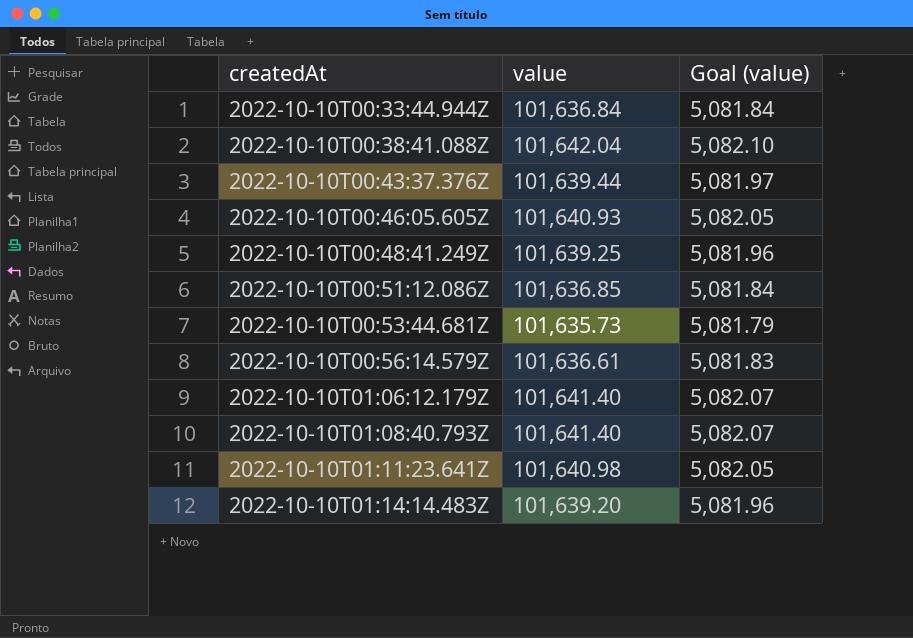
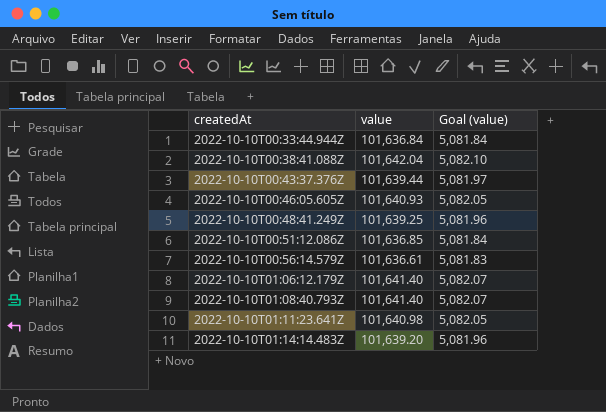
row 2022-10-10T00:53:44.681Z: 101,635.73 | 5,081.79 -> none

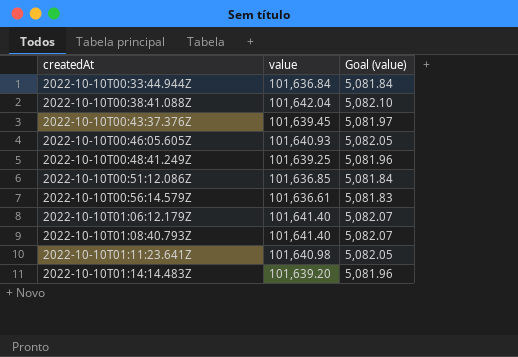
2022-10-10T00:43:37.376Z | value: 101,639.44 -> 101,639.45

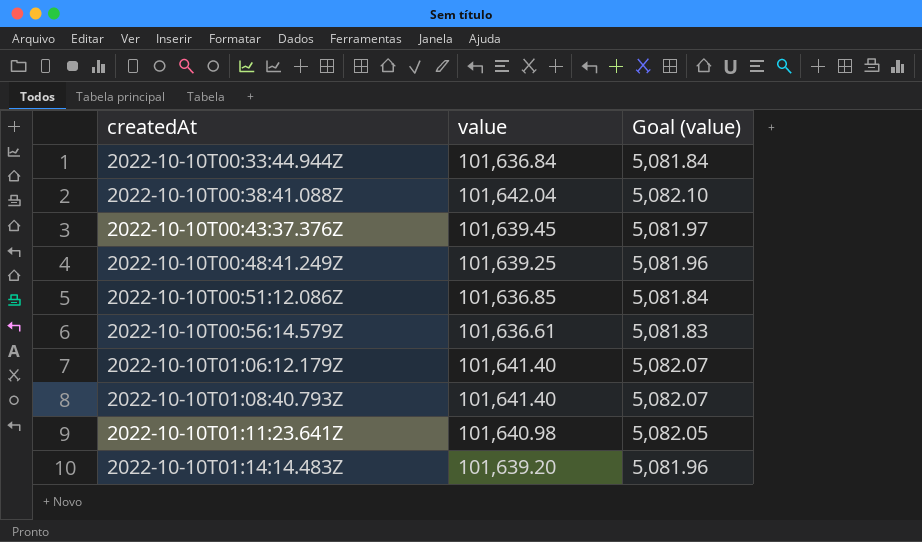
row 2022-10-10T00:46:05.605Z: 101,640.93 | 5,082.05 -> none

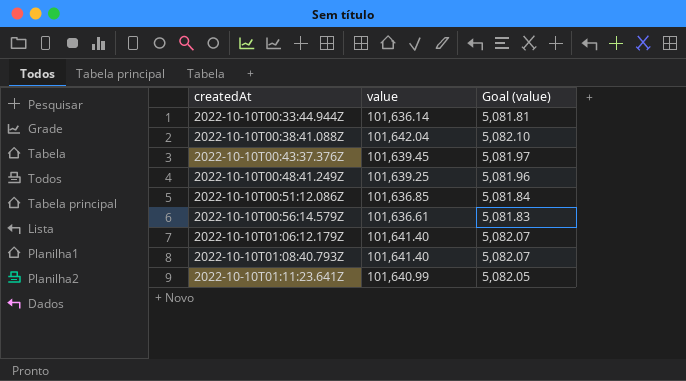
row 2022-10-10T01:14:14.483Z: 101,639.20 | 5,081.96 -> none
2022-10-10T00:33:44.944Z | value: 101,636.84 -> 101,636.14
2022-10-10T00:33:44.944Z | Goal (value): 5,081.84 -> 5,081.81
2022-10-10T01:11:23.641Z | value: 101,640.98 -> 101,640.99

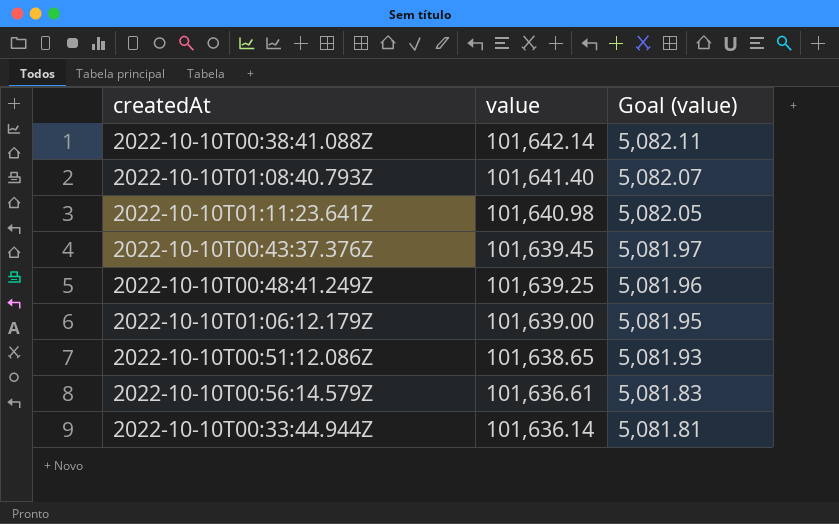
row order: createdAt ascending -> value descending
2022-10-10T00:38:41.088Z | value: 101,642.04 -> 101,642.14
2022-10-10T00:38:41.088Z | Goal (value): 5,082.10 -> 5,082.11
2022-10-10T01:11:23.641Z | value: 101,640.99 -> 101,640.98
2022-10-10T01:06:12.179Z | value: 101,641.40 -> 101,639.00
2022-10-10T01:06:12.179Z | Goal (value): 5,082.07 -> 5,081.95
2022-10-10T00:51:12.086Z | value: 101,636.85 -> 101,638.65
2022-10-10T00:51:12.086Z | Goal (value): 5,081.84 -> 5,081.93

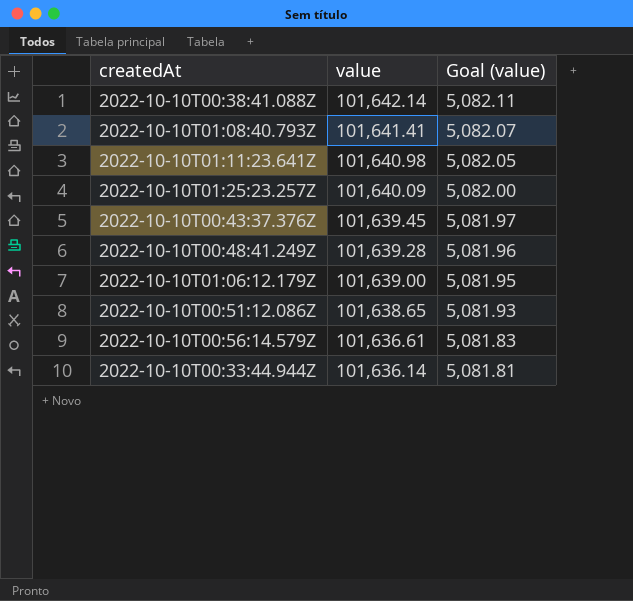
2022-10-10T01:08:40.793Z | value: 101,641.40 -> 101,641.41
row 2022-10-10T01:25:23.257Z: none -> 101,640.09 | 5,082.00
2022-10-10T00:48:41.249Z | value: 101,639.25 -> 101,639.28

